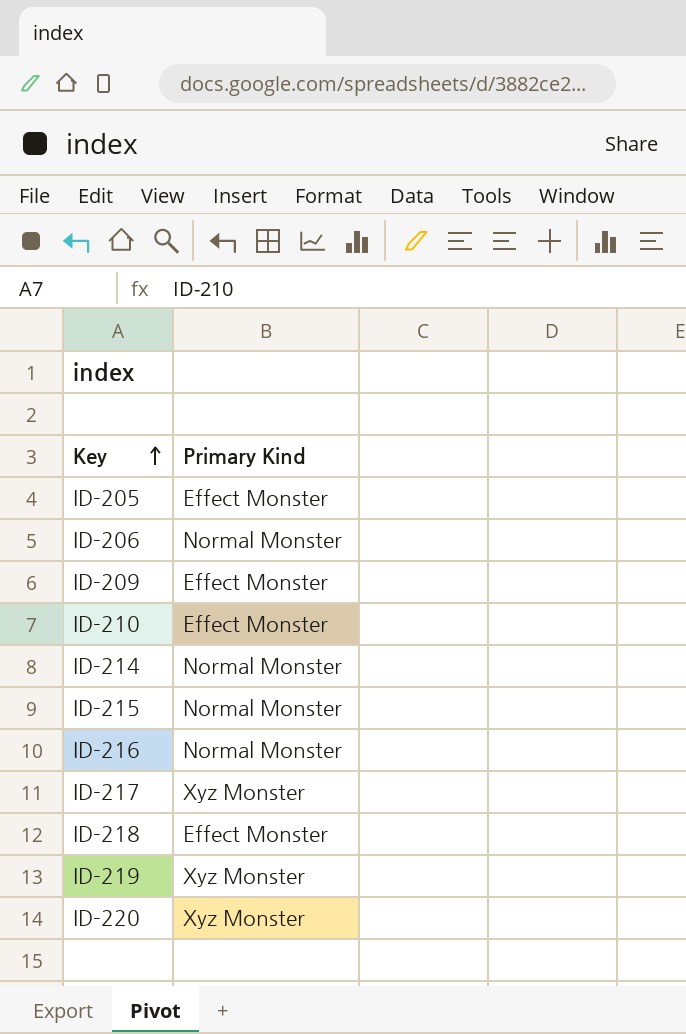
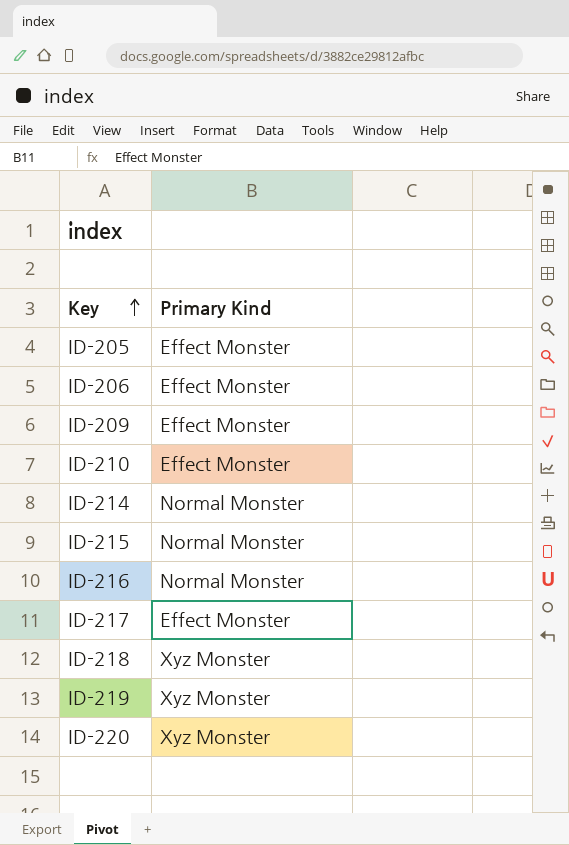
ID-206 | Primary Kind: Normal Monster -> Effect Monster
ID-217 | Primary Kind: Xyz Monster -> Effect Monster
ID-218 | Primary Kind: Effect Monster -> Xyz Monster

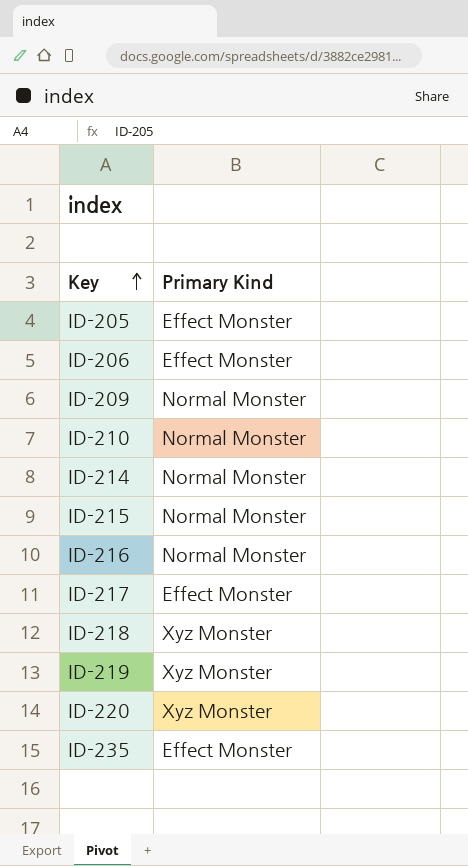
ID-209 | Primary Kind: Effect Monster -> Normal Monster
ID-210 | Primary Kind: Effect Monster -> Normal Monster
row ID-235: none -> Effect Monster

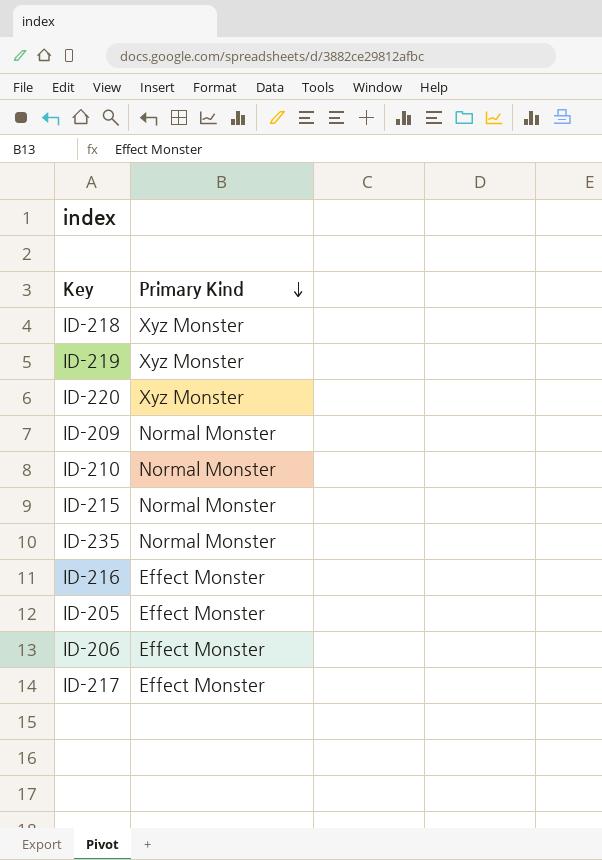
row order: Key ascending -> Primary Kind descending
row ID-214: Normal Monster -> none
ID-235 | Primary Kind: Effect Monster -> Normal Monster
ID-216 | Primary Kind: Normal Monster -> Effect Monster

